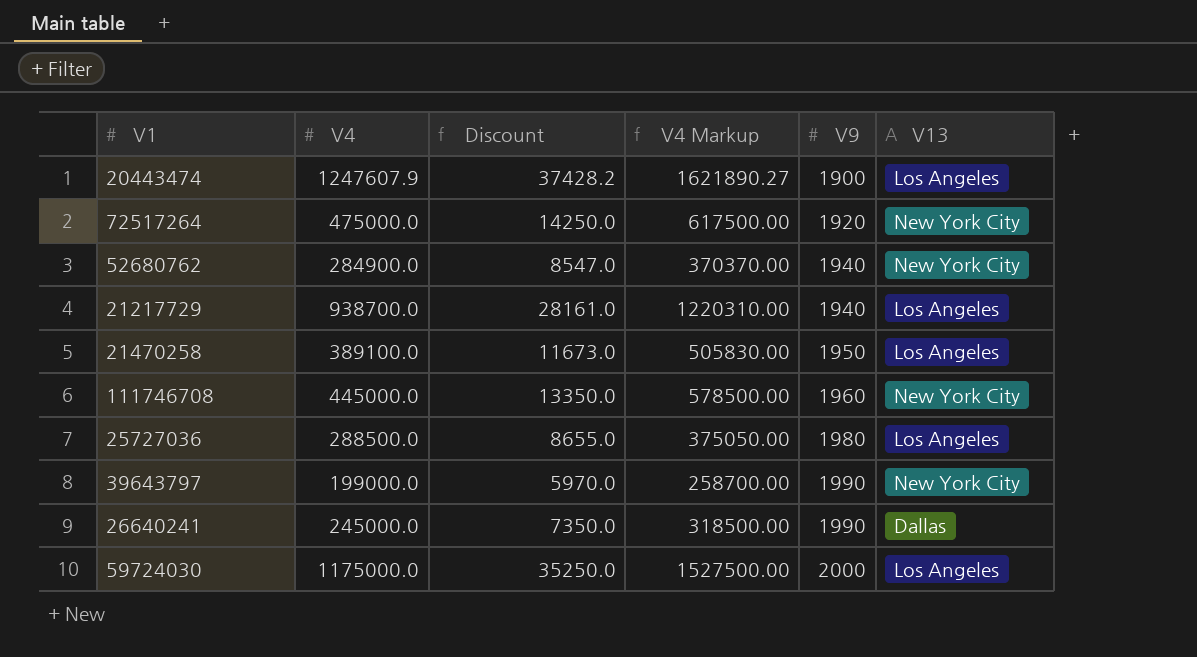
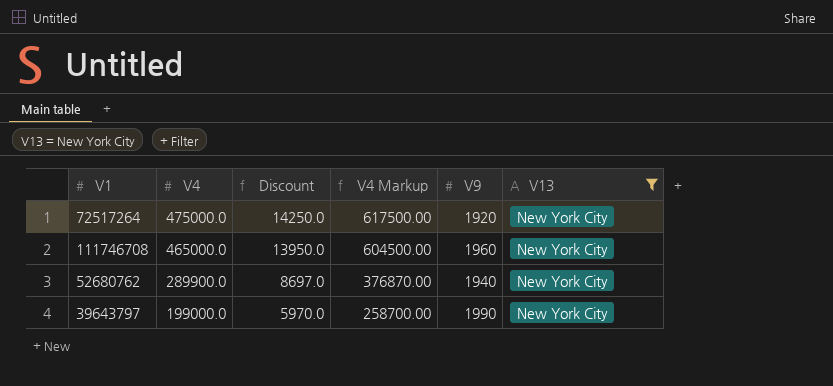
filter: none -> V13 = New York City
row order: V9 ascending -> V4 descending
111746708 | V4: 445000.0 -> 465000.0
111746708 | Discount: 13350.0 -> 13950.0
111746708 | V4 Markup: 578500.00 -> 604500.00
52680762 | V4: 284900.0 -> 289900.0
52680762 | Discount: 8547.0 -> 8697.0
52680762 | V4 Markup: 370370.00 -> 376870.00

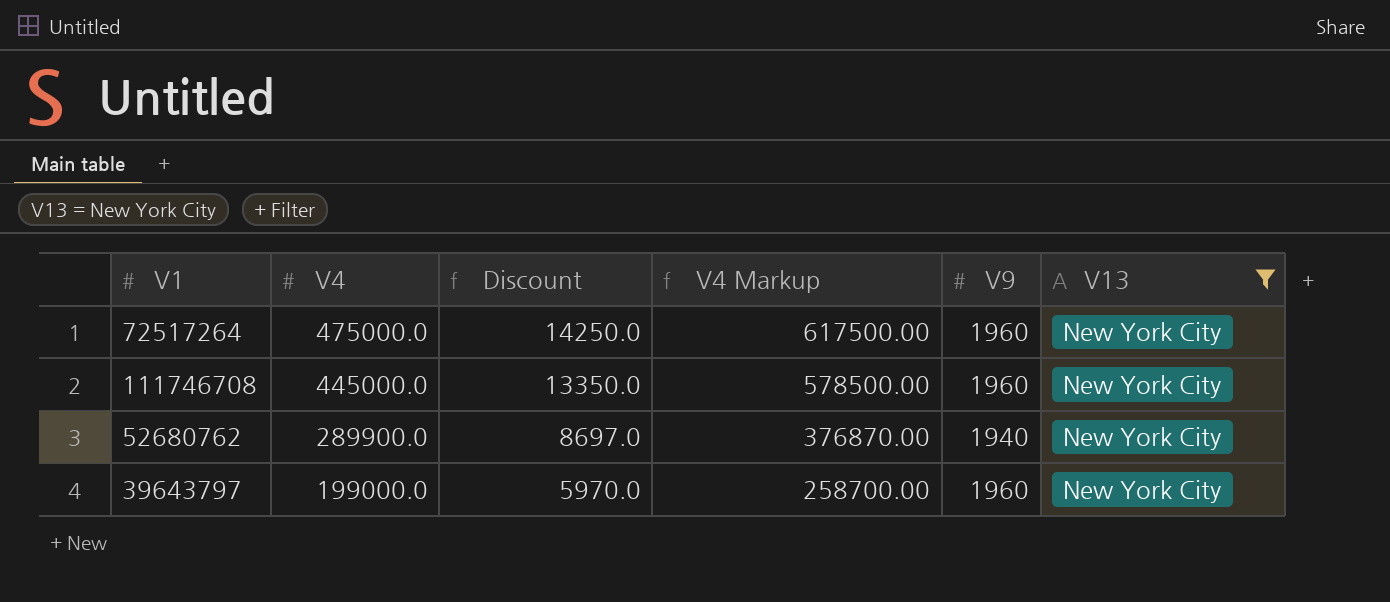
72517264 | V9: 1920 -> 1960
111746708 | V4: 465000.0 -> 445000.0
111746708 | Discount: 13950.0 -> 13350.0
111746708 | V4 Markup: 604500.00 -> 578500.00
39643797 | V9: 1990 -> 1960

